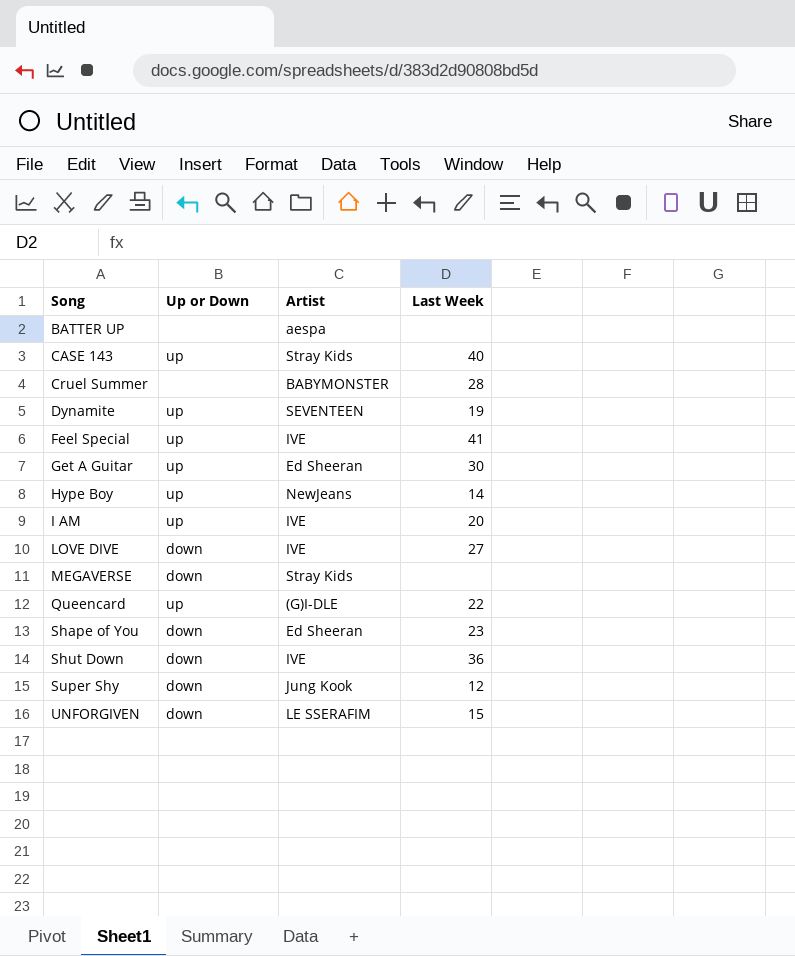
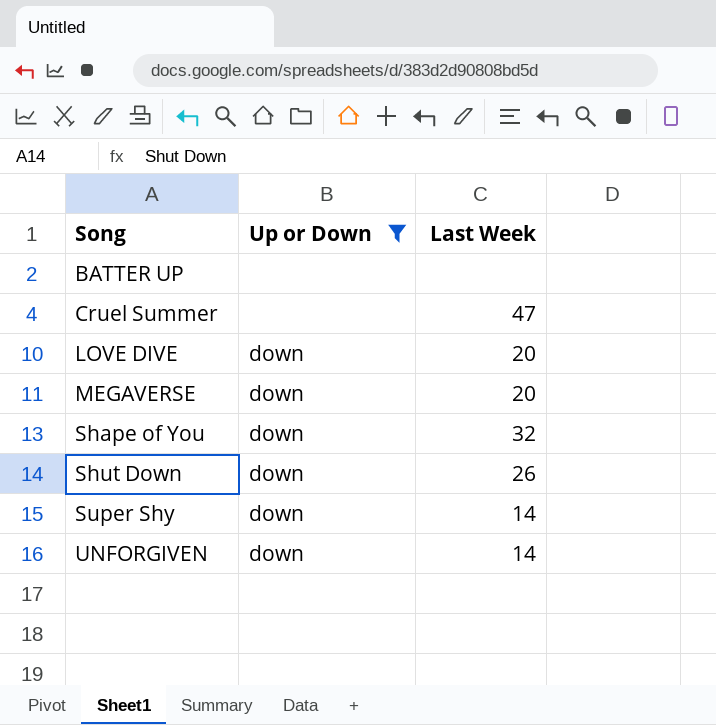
filter: none -> Up or Down != up
column Artist | position: 3 -> none
Cruel Summer | Last Week: 28 -> 47
LOVE DIVE | Last Week: 27 -> 20
MEGAVERSE | Last Week: none -> 20
Shape of You | Last Week: 23 -> 32
Shut Down | Last Week: 36 -> 26
Super Shy | Last Week: 12 -> 14
UNFORGIVEN | Last Week: 15 -> 14

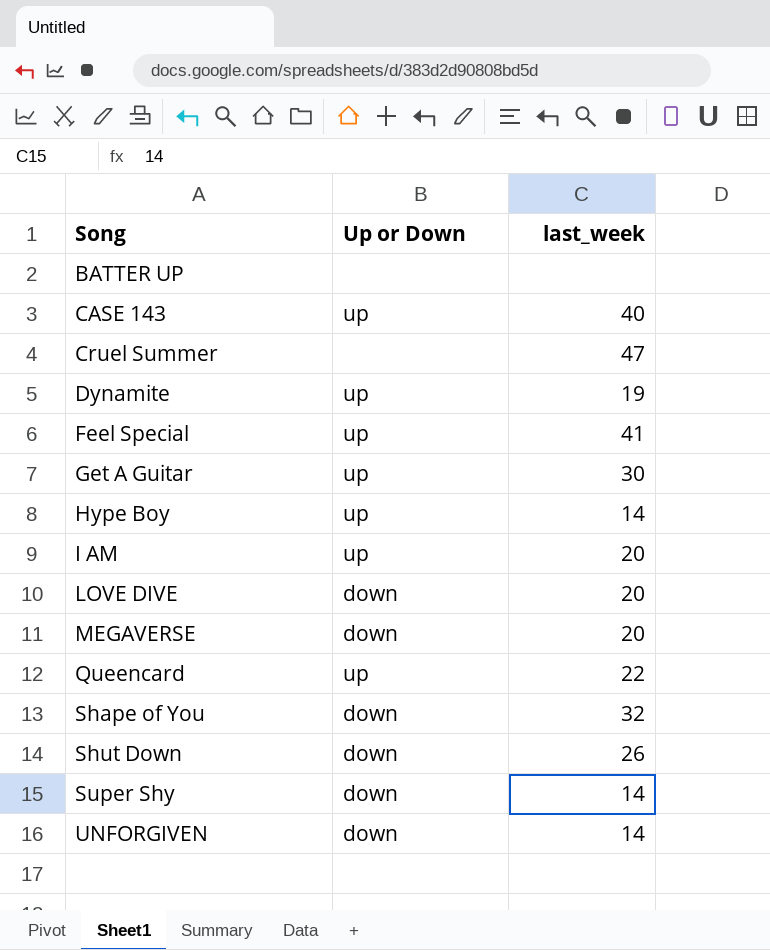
filter: Up or Down != up -> none
column name: Last Week -> last_week

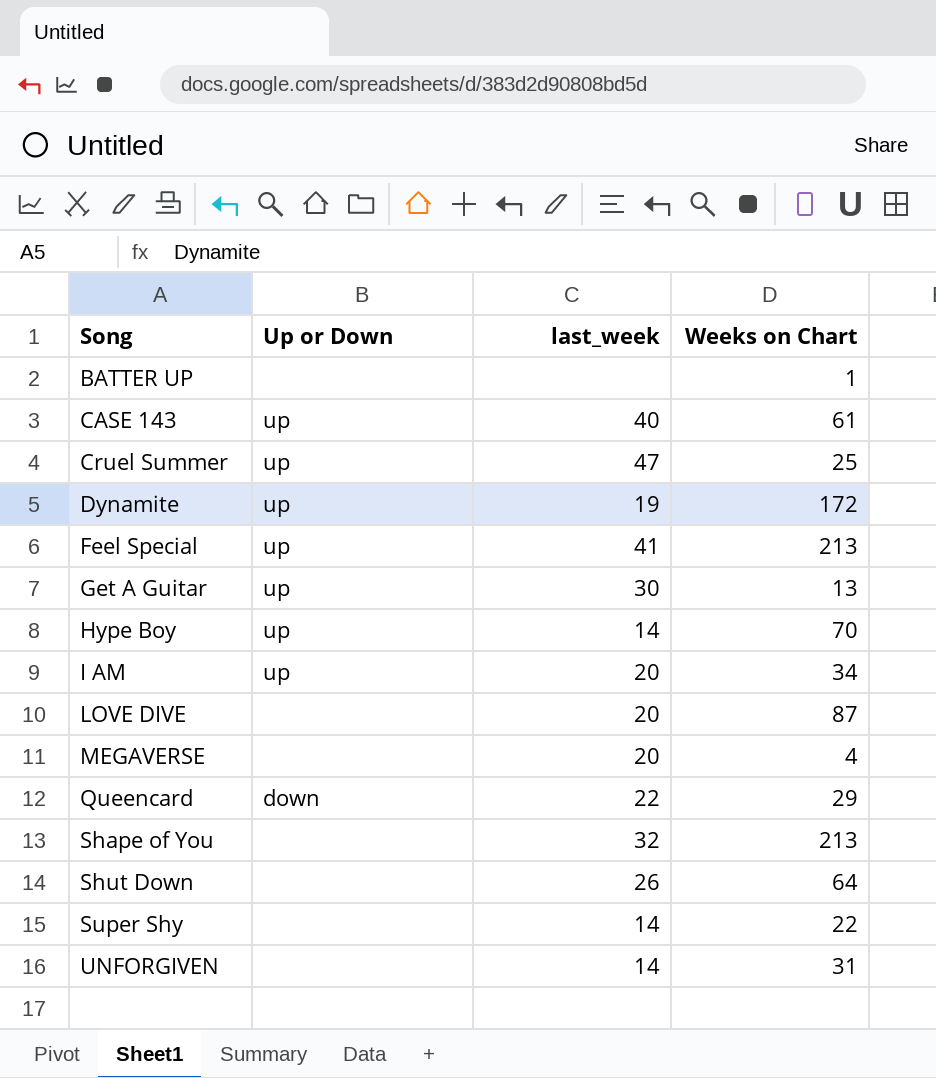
column Weeks on Chart | position: none -> 4
Cruel Summer | Up or Down: none -> up
LOVE DIVE | Up or Down: down -> none
MEGAVERSE | Up or Down: down -> none
Queencard | Up or Down: up -> down
Shape of You | Up or Down: down -> none
Shut Down | Up or Down: down -> none
Super Shy | Up or Down: down -> none
UNFORGIVEN | Up or Down: down -> none

